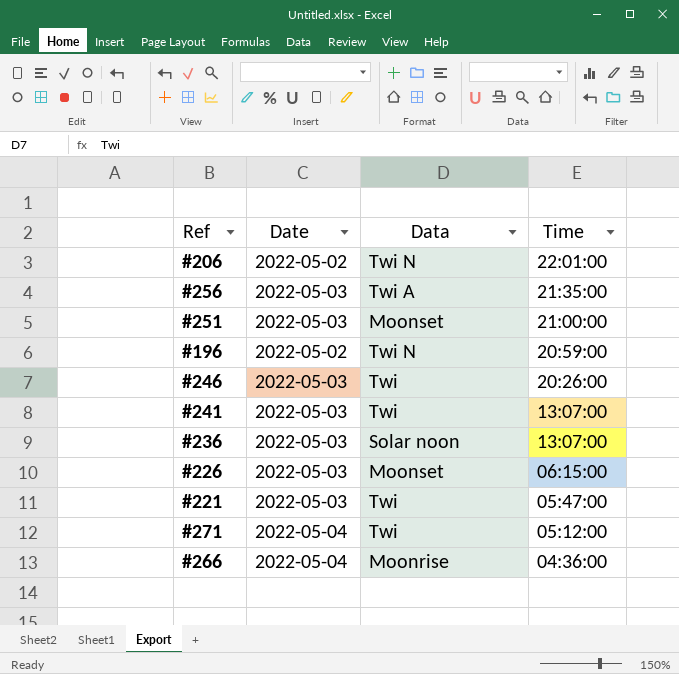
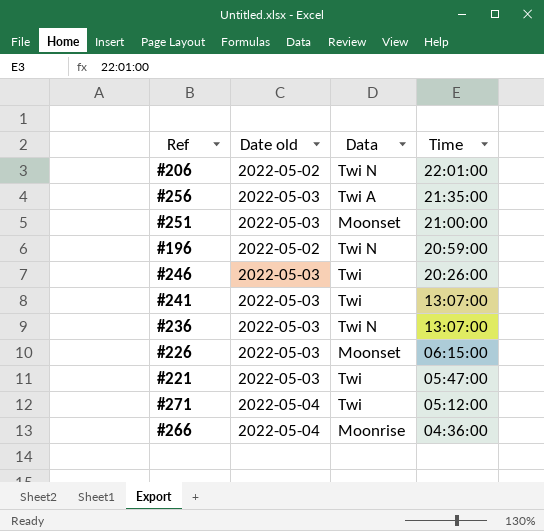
column name: Date -> Date old
#236 | Data: Solar noon -> Twi N

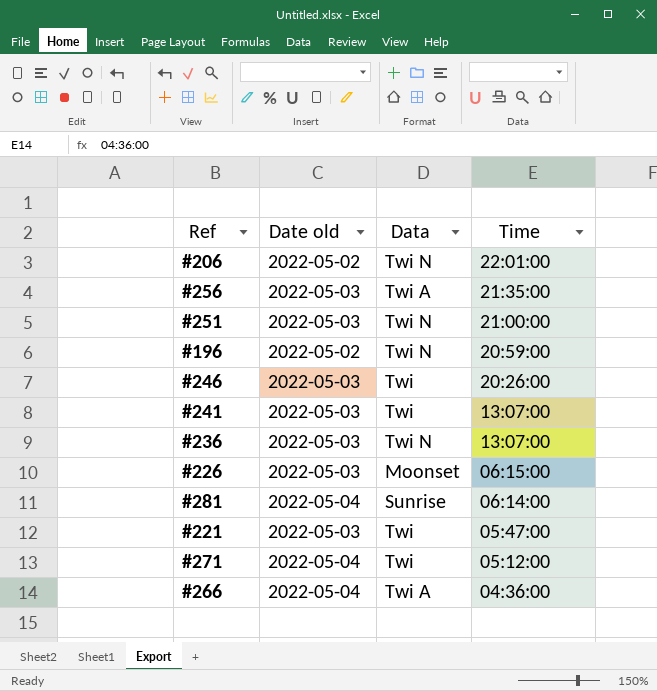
#251 | Data: Moonset -> Twi N
row #281: none -> 2022-05-04 | Sunrise | 06:14:00
#266 | Data: Moonrise -> Twi A

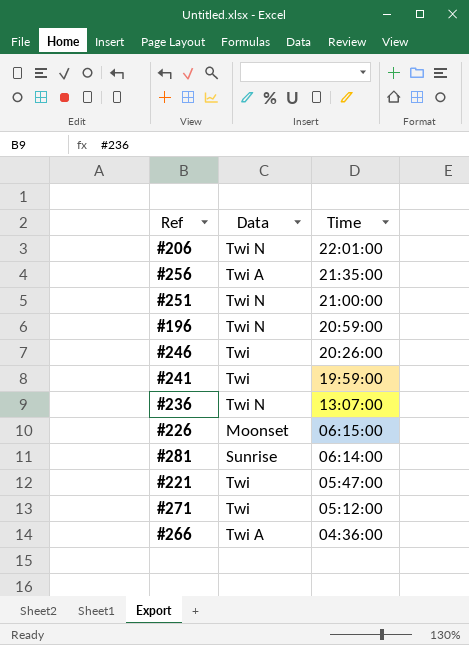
column Date old | position: 2 -> none
#241 | Time: 13:07:00 -> 19:59:00

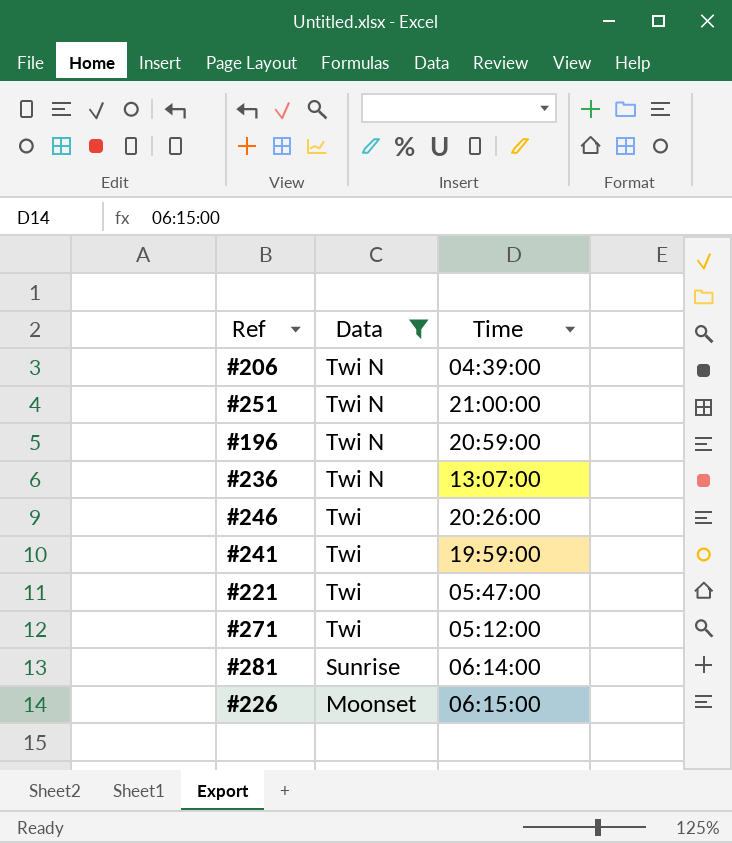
filter: none -> Data != Twi A
row order: Time descending -> Data descending
#206 | Time: 22:01:00 -> 04:39:00

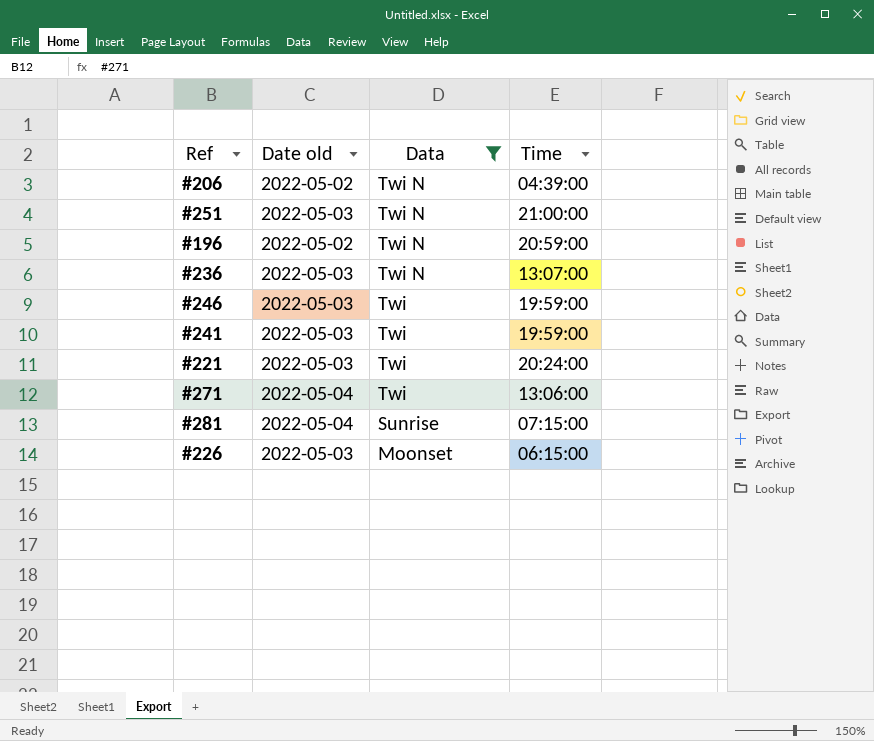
column Date old | position: none -> 2
#246 | Time: 20:26:00 -> 19:59:00
#221 | Time: 05:47:00 -> 20:24:00
#271 | Time: 05:12:00 -> 13:06:00
#281 | Time: 06:14:00 -> 07:15:00

